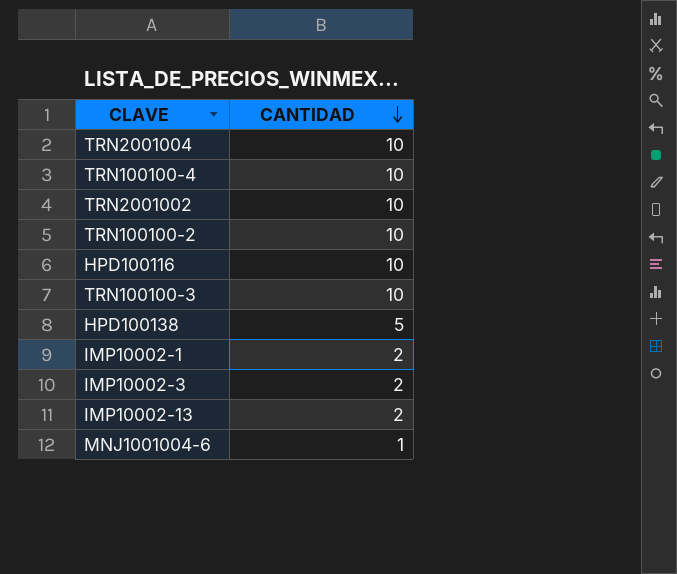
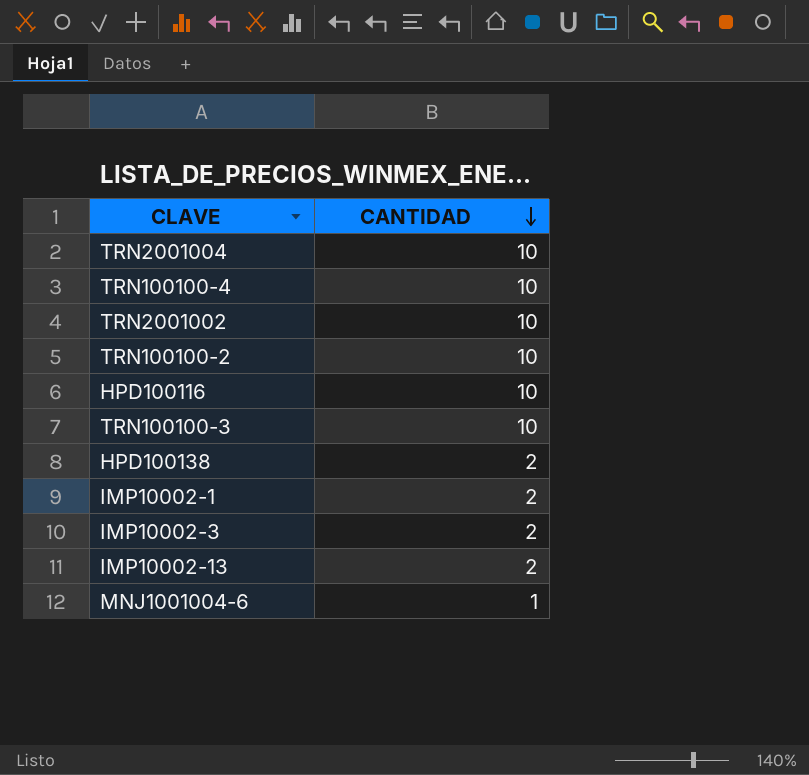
HPD100138 | CANTIDAD: 5 -> 2

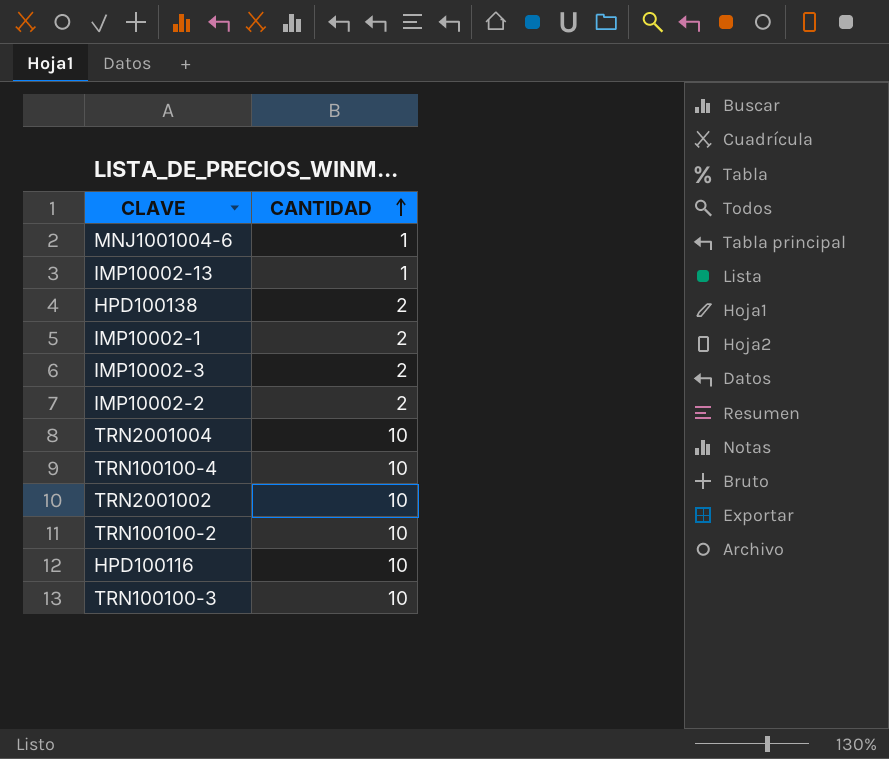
row order: CANTIDAD descending -> CANTIDAD ascending
IMP10002-13 | CANTIDAD: 2 -> 1
row IMP10002-2: none -> 2

